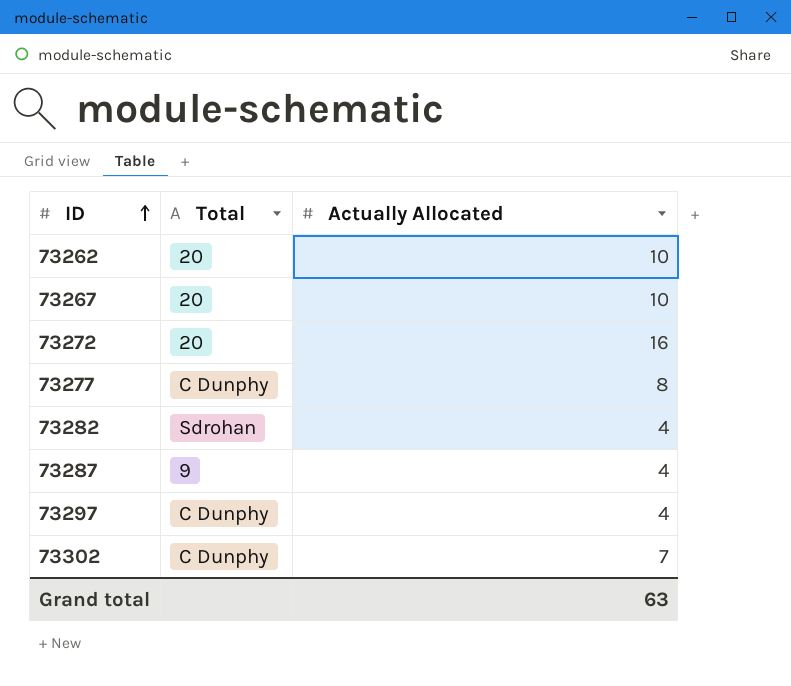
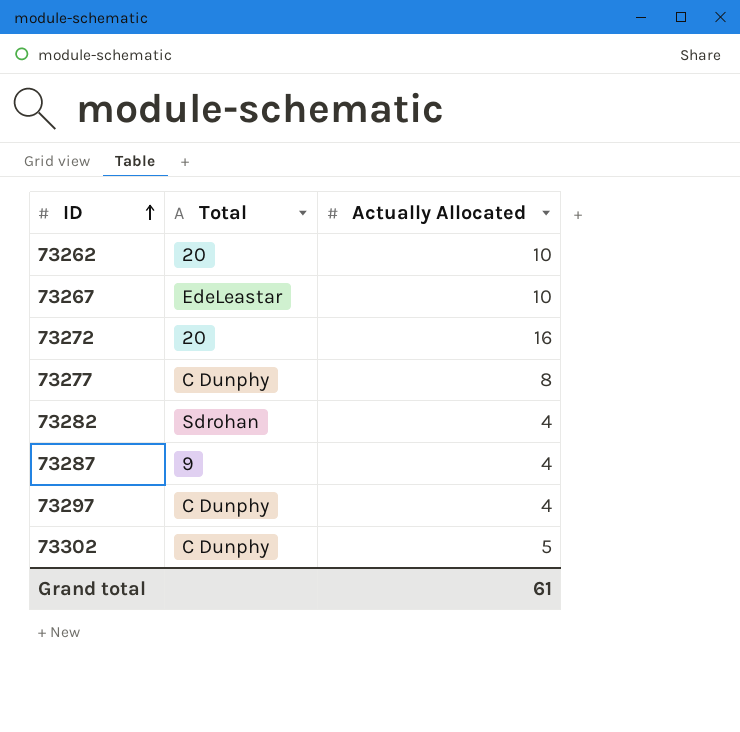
73267 | Total: 20 -> EdeLeastar
73302 | Actually Allocated: 7 -> 5
Grand total | Actually Allocated: 63 -> 61

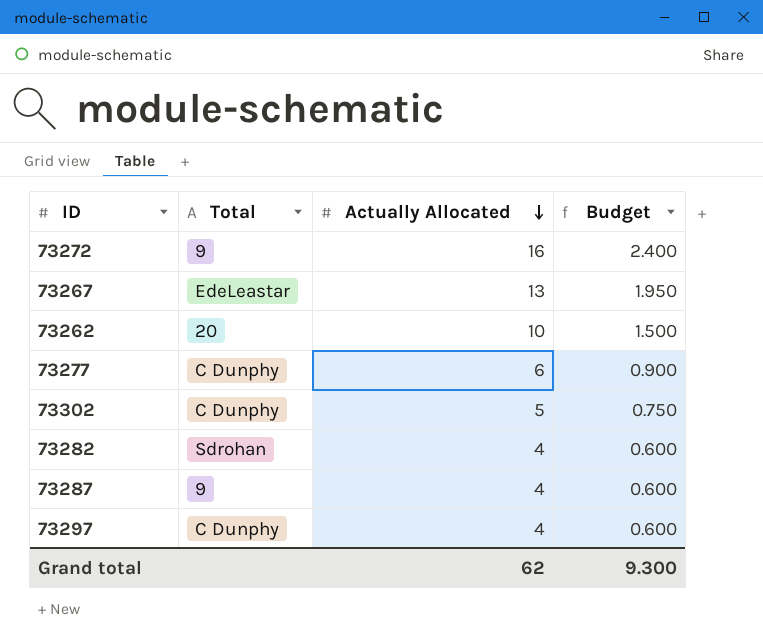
row order: ID ascending -> Actually Allocated descending
column Budget | formula: none -> [Actually Allocated] * 0.15
73272 | Total: 20 -> 9
73267 | Actually Allocated: 10 -> 13
73277 | Actually Allocated: 8 -> 6
Grand total | Actually Allocated: 61 -> 62

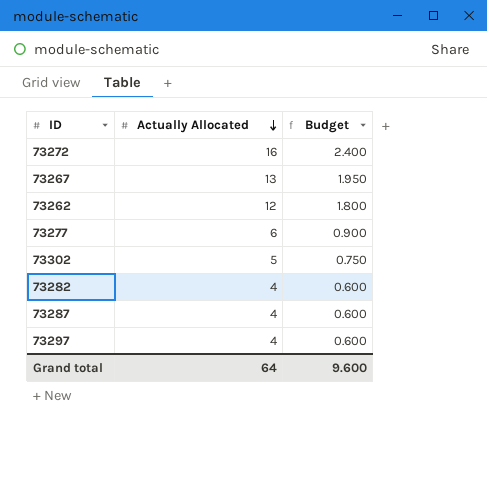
column Total | position: 2 -> none
73262 | Actually Allocated: 10 -> 12
73262 | Budget: 1.500 -> 1.800
Grand total | Actually Allocated: 62 -> 64
Grand total | Budget: 9.300 -> 9.600

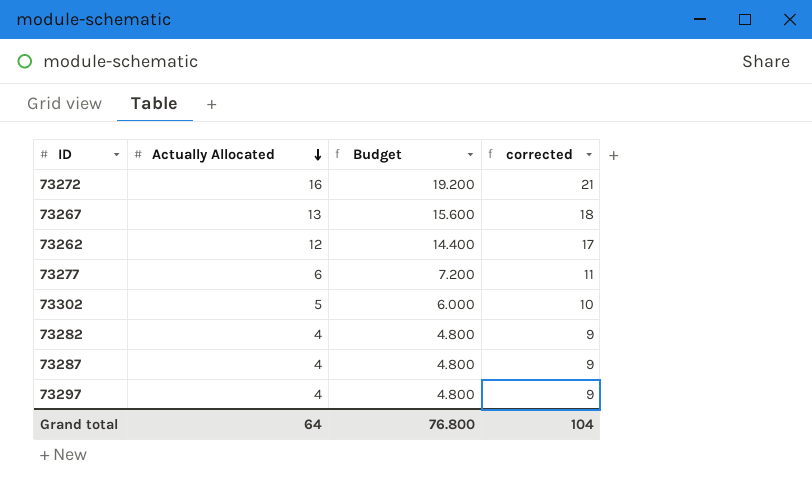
column Budget | formula: [Actually Allocated] * 0.15 -> [Actually Allocated] * 1.2
column corrected | formula: none -> [Actually Allocated] + 5
Grand total | Budget: 9.600 -> 76.800

